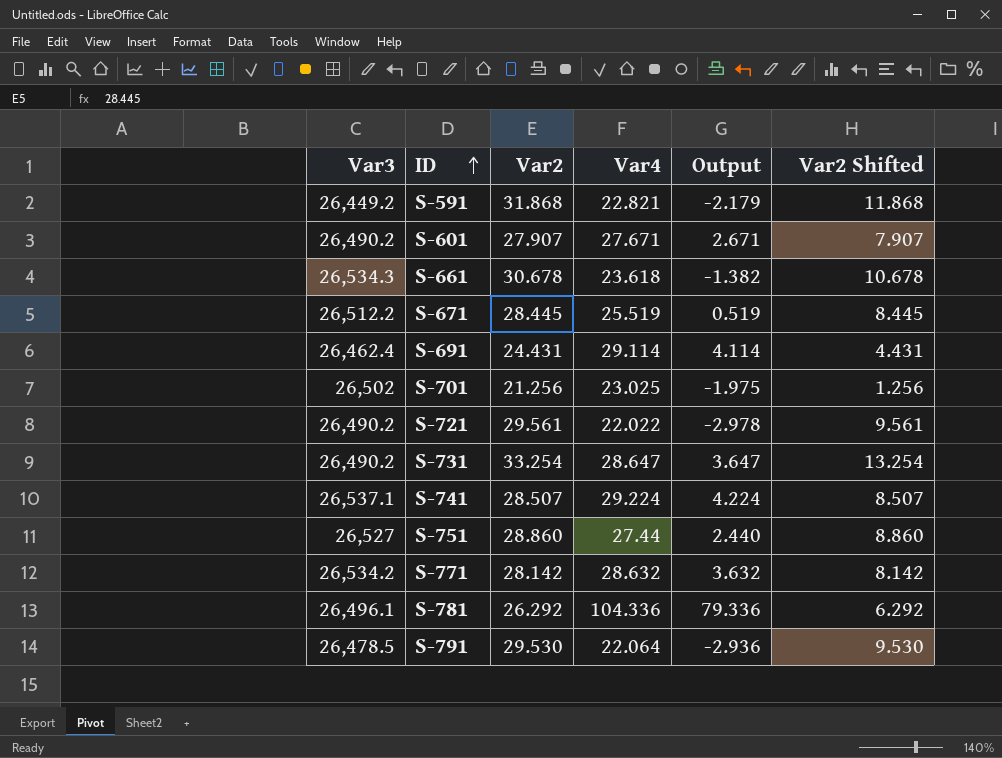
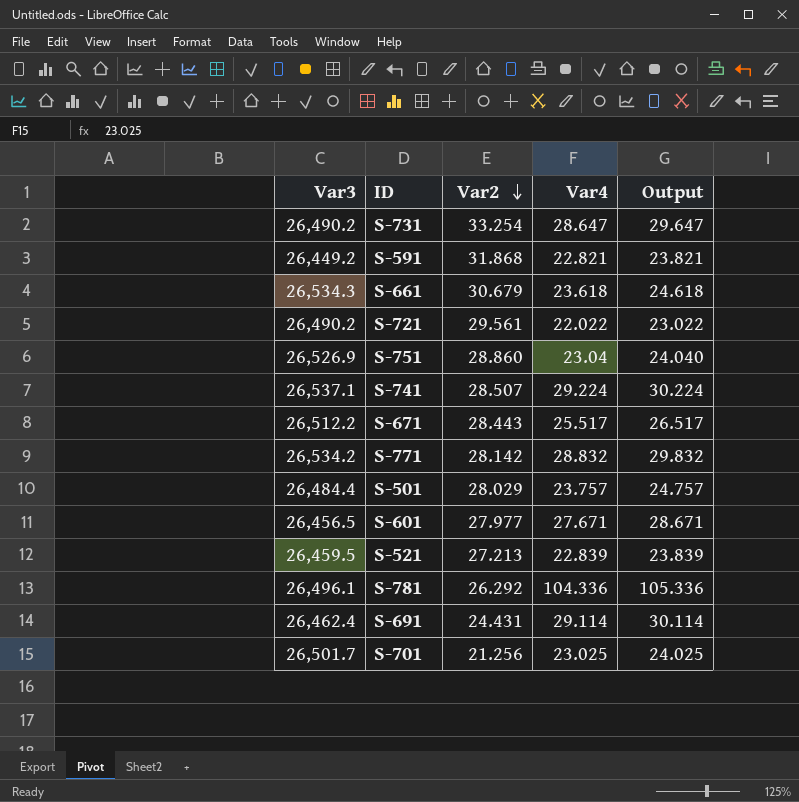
row order: ID ascending -> Var2 descending
column Var2 Shifted | formula: [Var2] - 20 -> none
column Output | formula: [Var4] - 25 -> [Var4] + 1
row S-791: 26,478.5 | 29.530 | 22.064 | -2.936 | 9.530 -> none
S-661 | Var2: 30.678 -> 30.679
S-751 | Var3: 26,527 -> 26,526.9
S-751 | Var4: 27.44 -> 23.04
S-671 | Var2: 28.445 -> 28.443
S-671 | Var4: 25.519 -> 25.517
S-771 | Var4: 28.632 -> 28.832
row S-501: none -> 26,484.4 | 28.029 | 23.757 | 24.757
S-601 | Var3: 26,490.2 -> 26,456.5
S-601 | Var2: 27.907 -> 27.977
row S-521: none -> 26,459.5 | 27.213 | 22.839 | 23.839
S-701 | Var3: 26,502 -> 26,501.7

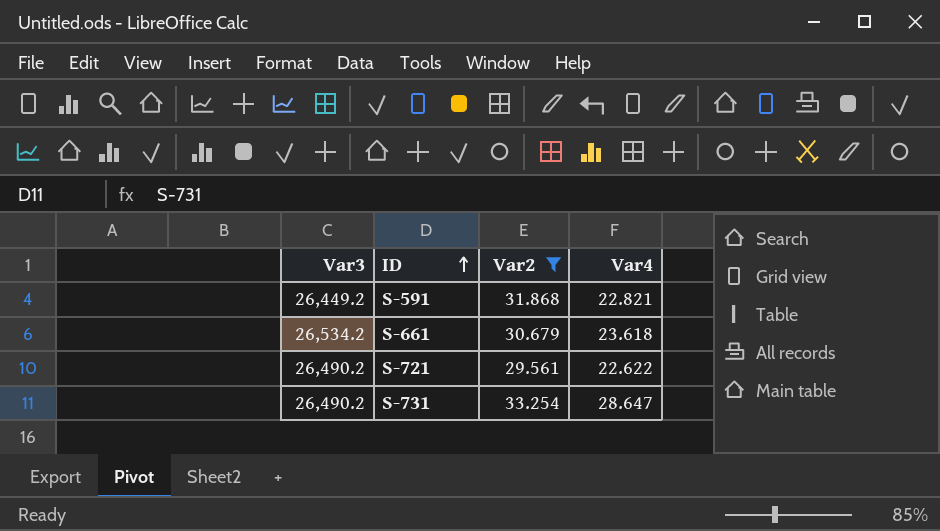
filter: none -> Var2 >= 29.561
row order: Var2 descending -> ID ascending
column Output | formula: [Var4] + 1 -> none
S-661 | Var3: 26,534.3 -> 26,534.2
S-721 | Var4: 22.022 -> 22.622

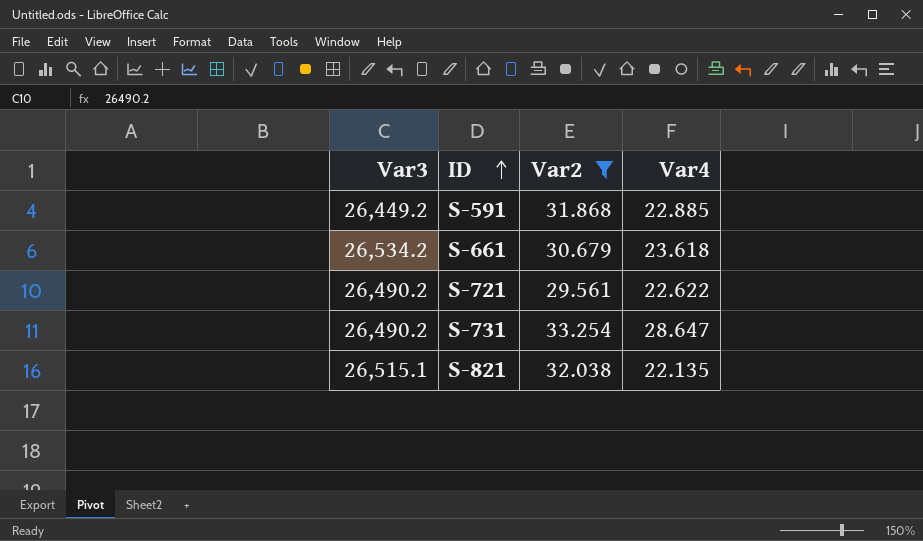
S-591 | Var4: 22.821 -> 22.885
row S-821: none -> 26,515.1 | 32.038 | 22.135

